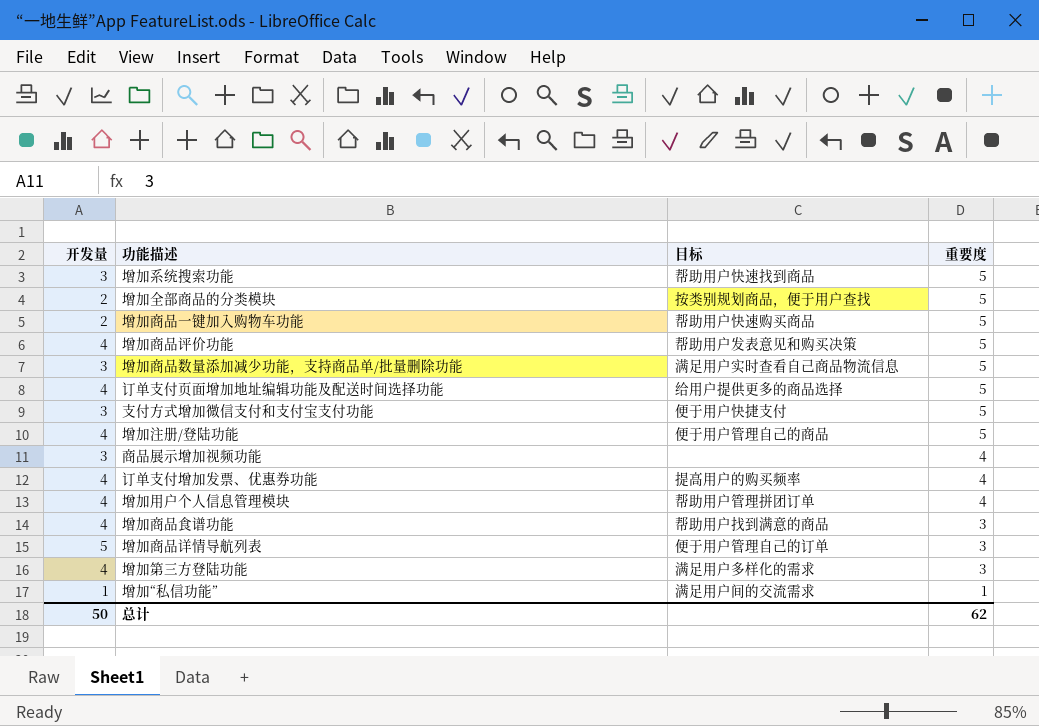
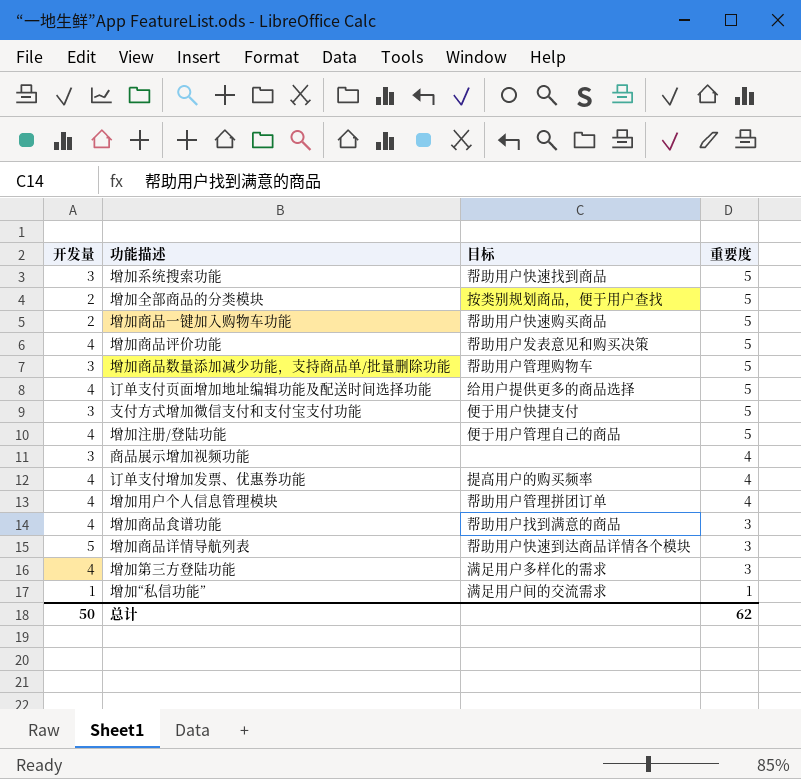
增加商品数量添加减少功能，支持商品单/批量删除功能 | 目标: 满足用户实时查看自己商品物流信息 -> 帮助用户管理购物车
增加商品详情导航列表 | 目标: 便于用户管理自己的订单 -> 帮助用户快速到达商品详情各个模块

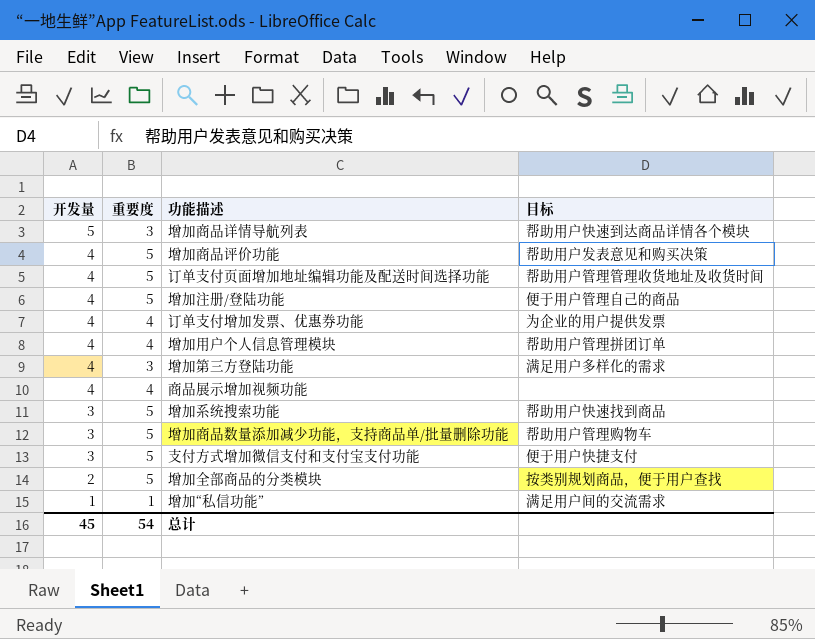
row order: 重要度 descending -> 开发量 descending
column 重要度 | position: 4 -> 2
row 增加商品一键加入购物车功能: 2 | 帮助用户快速购买商品 | 5 -> none
row 增加商品食谱功能: 4 | 帮助用户找到满意的商品 | 3 -> none
订单支付页面增加地址编辑功能及配送时间选择功能 | 目标: 给用户提供更多的商品选择 -> 帮助用户管理管理收货地址及收货时间
订单支付增加发票、优惠券功能 | 目标: 提高用户的购买频率 -> 为企业的用户提供发票
商品展示增加视频功能 | 开发量: 3 -> 4
总计 | 开发量: 50 -> 45
总计 | 重要度: 62 -> 54

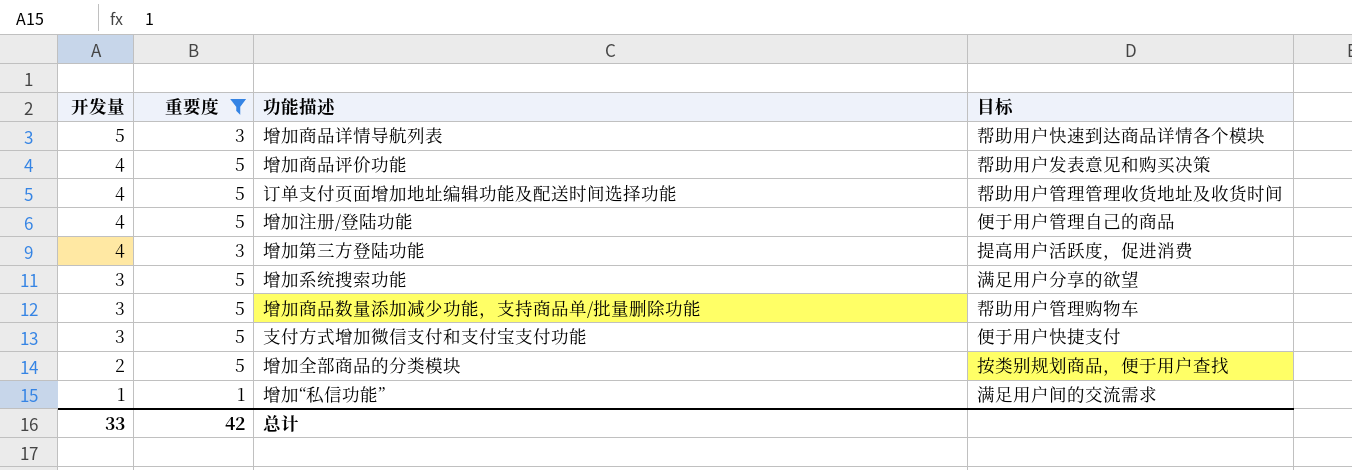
filter: none -> 重要度 != 4
增加第三方登陆功能 | 目标: 满足用户多样化的需求 -> 提高用户活跃度，促进消费
增加系统搜索功能 | 目标: 帮助用户快速找到商品 -> 满足用户分享的欲望
总计 | 开发量: 45 -> 33
总计 | 重要度: 54 -> 42

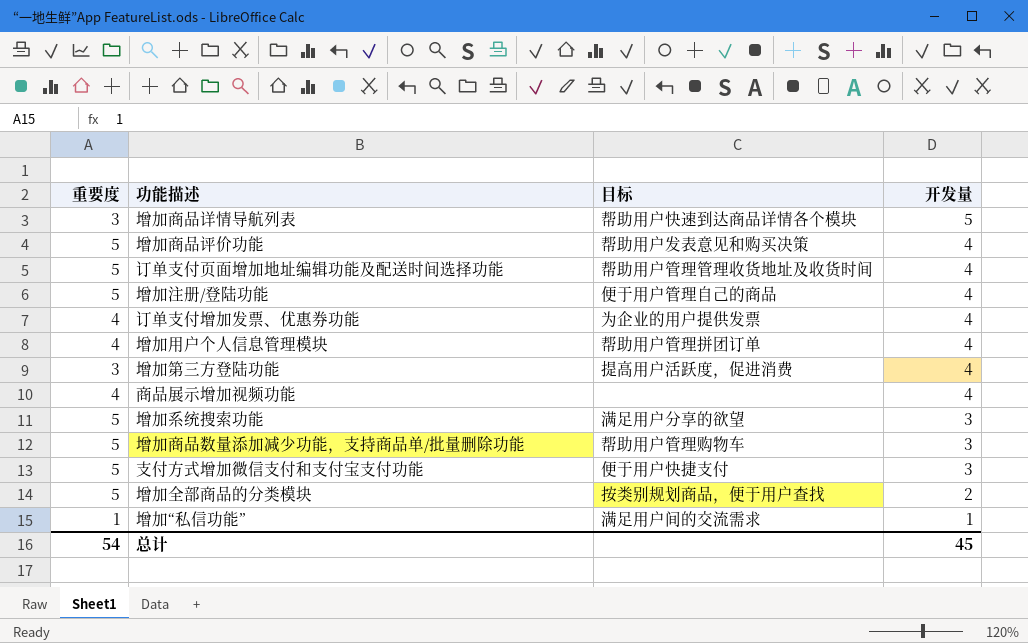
filter: 重要度 != 4 -> none
column 开发量 | position: 1 -> 4
总计 | 重要度: 42 -> 54
总计 | 开发量: 33 -> 45

